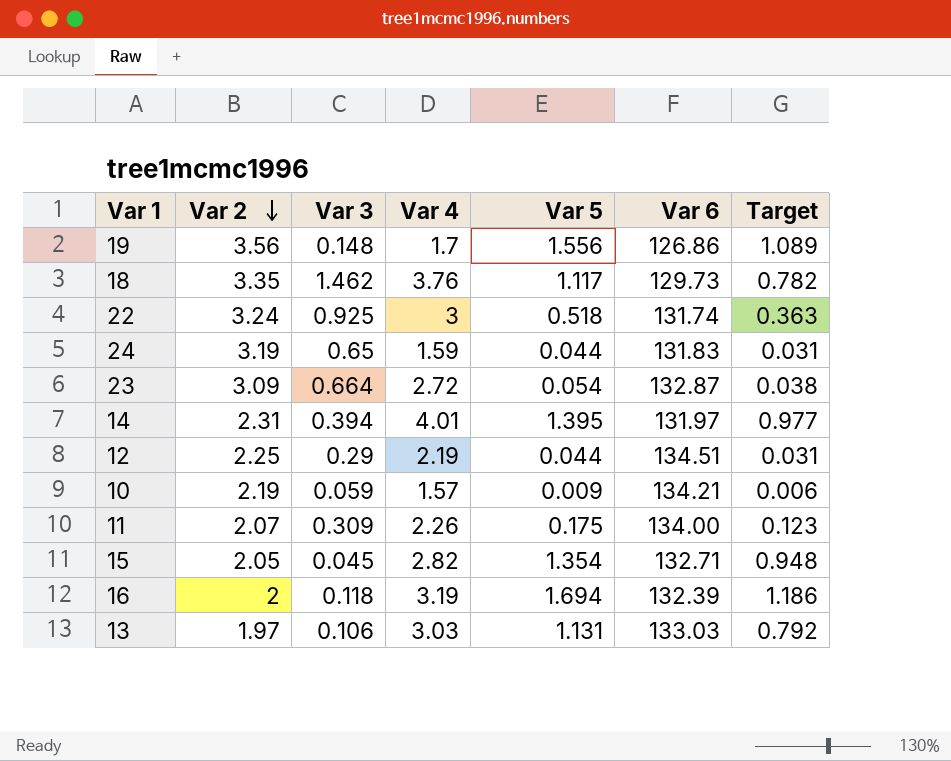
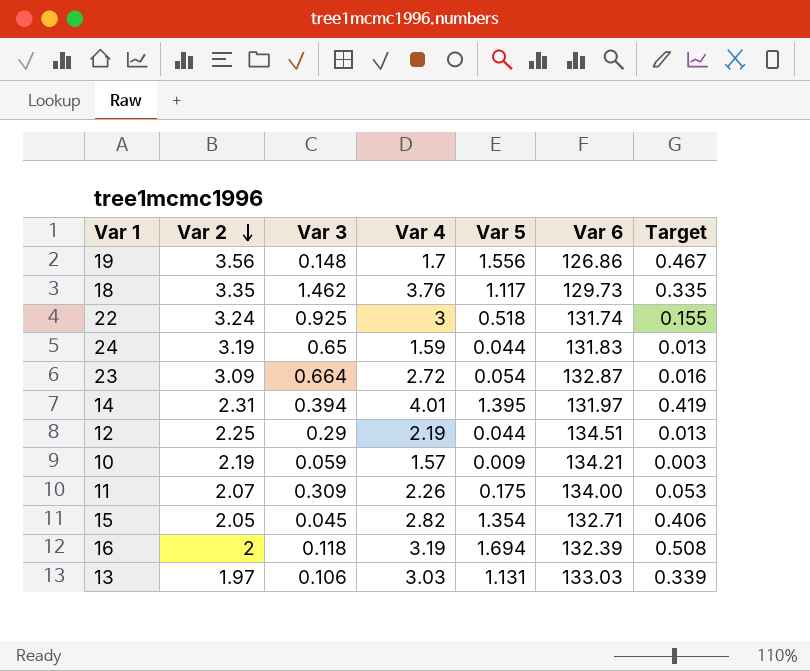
column Target | formula: [Var 5] * 0.7 -> [Var 5] * 0.3

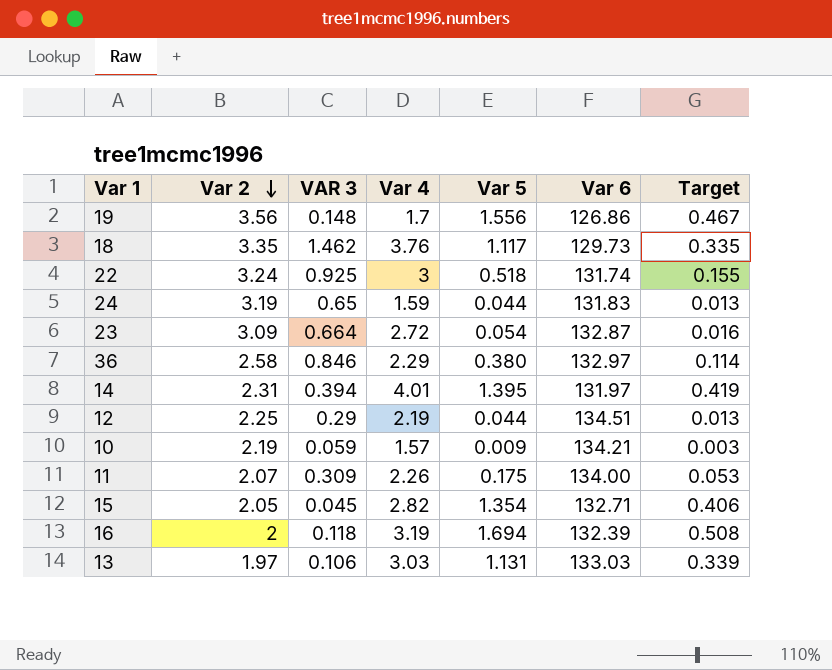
column name: Var 3 -> VAR 3
row 36: none -> 2.58 | 0.846 | 2.29 | 0.380 | 132.97 | 0.114

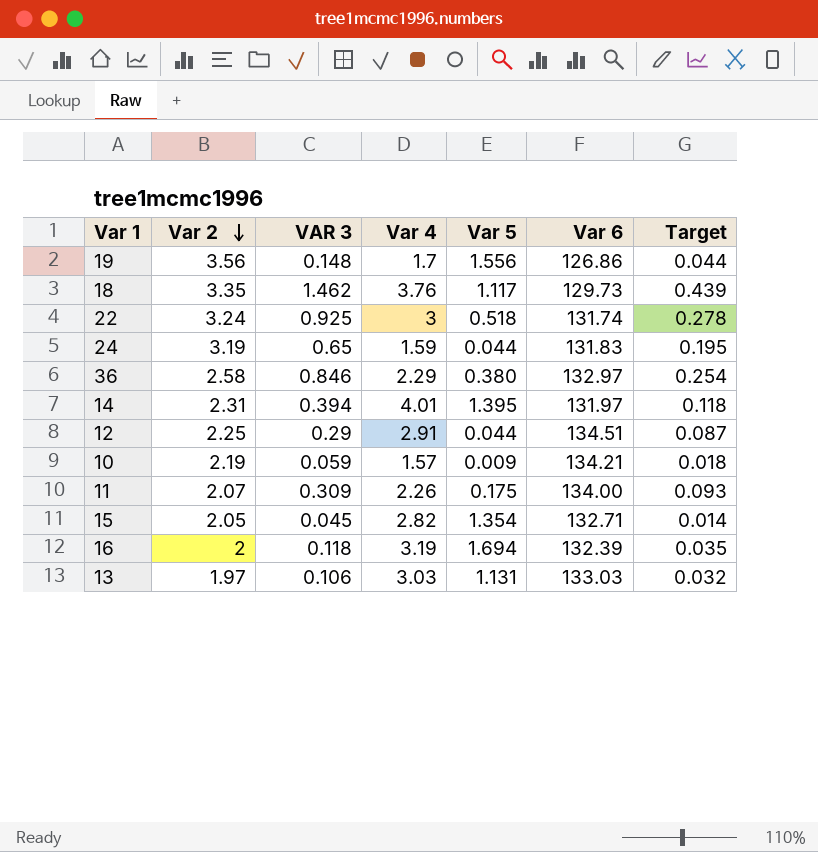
column Target | formula: [Var 5] * 0.3 -> [VAR 3] * 0.3
row 23: 3.09 | 0.664 | 2.72 | 0.054 | 132.87 | 0.016 -> none
12 | Var 4: 2.19 -> 2.91

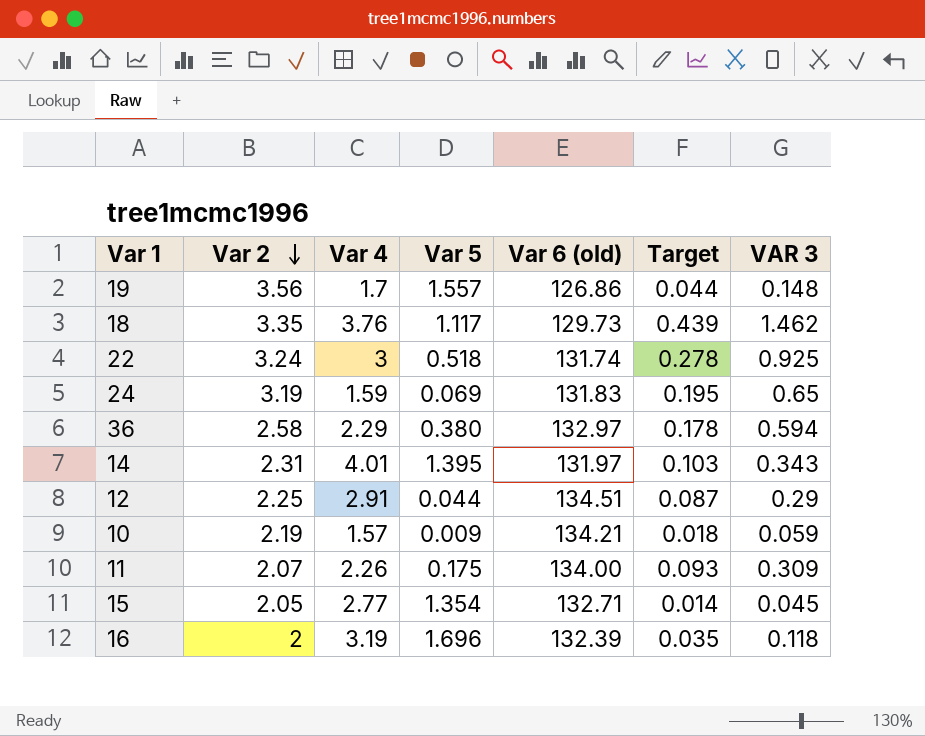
column name: Var 6 -> Var 6 (old)
column VAR 3 | position: 3 -> 7
row 13: 1.97 | 0.106 | 3.03 | 1.131 | 133.03 | 0.032 -> none
19 | Var 5: 1.556 -> 1.557
24 | Var 5: 0.044 -> 0.069
36 | Target: 0.254 -> 0.178
36 | VAR 3: 0.846 -> 0.594
14 | Target: 0.118 -> 0.103
14 | VAR 3: 0.394 -> 0.343
15 | Var 4: 2.82 -> 2.77
16 | Var 5: 1.694 -> 1.696

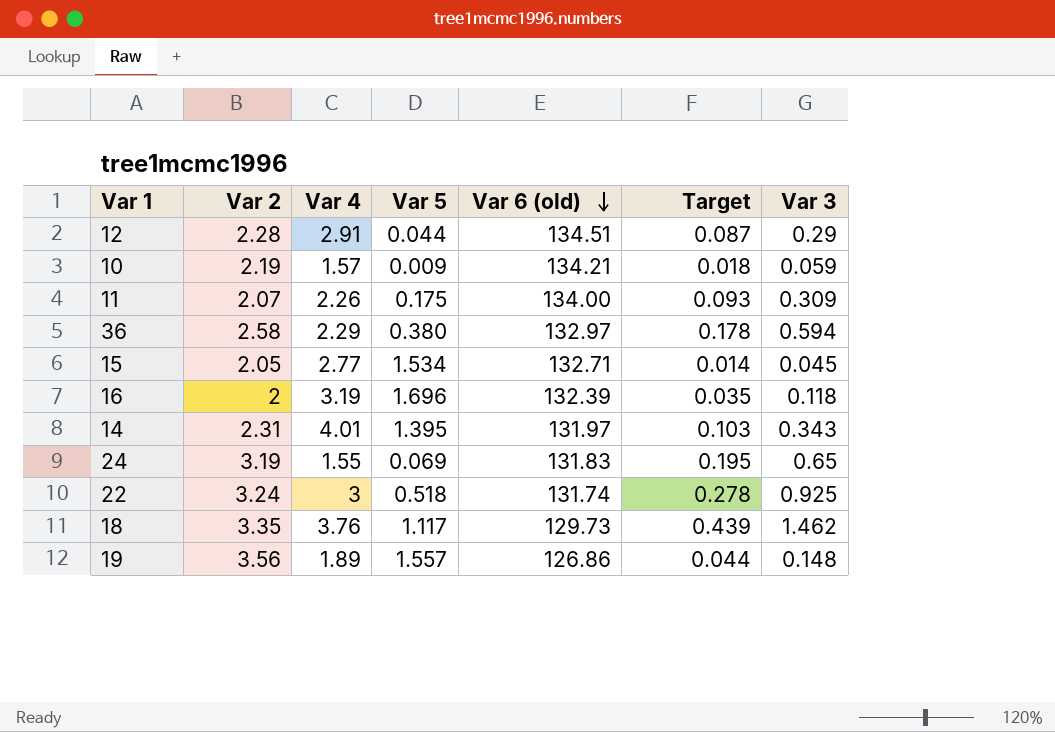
row order: Var 2 descending -> Var 6 (old) descending
column name: VAR 3 -> Var 3
12 | Var 2: 2.25 -> 2.28
15 | Var 5: 1.354 -> 1.534
24 | Var 4: 1.59 -> 1.55
19 | Var 4: 1.7 -> 1.89

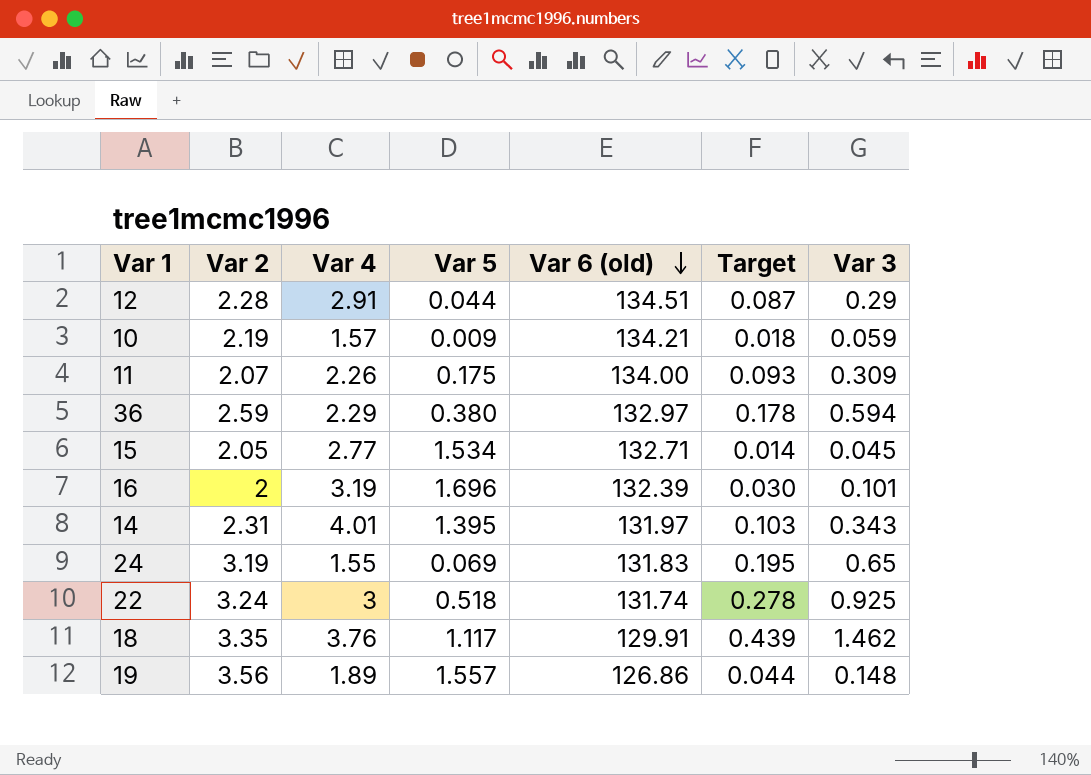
36 | Var 2: 2.58 -> 2.59
16 | Target: 0.035 -> 0.030
16 | Var 3: 0.118 -> 0.101
18 | Var 6 (old): 129.73 -> 129.91

